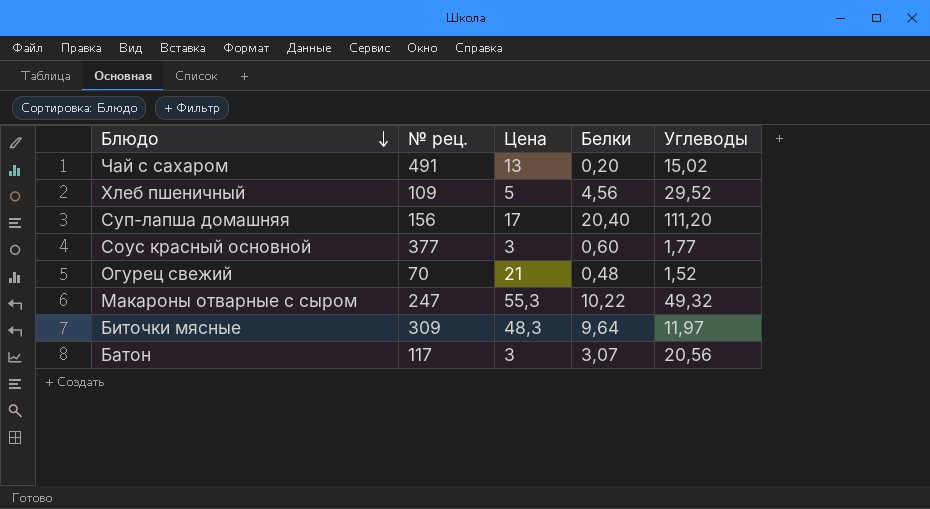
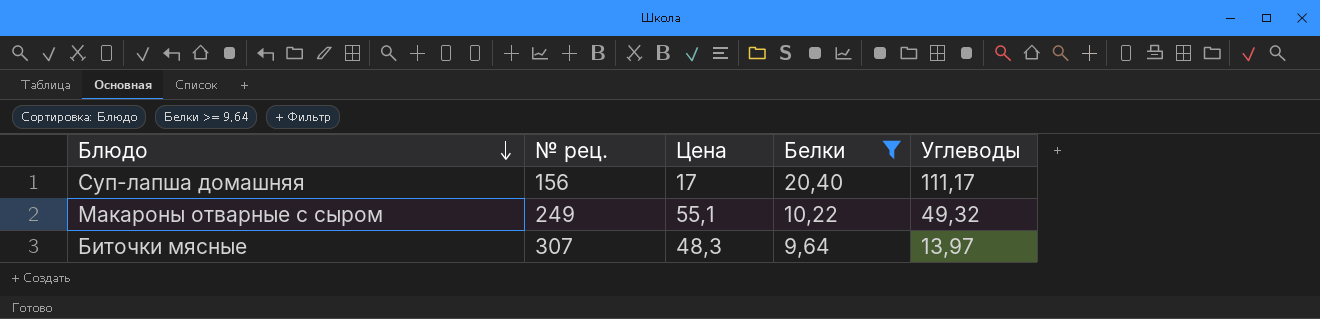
filter: none -> Белки >= 9,64
Суп-лапша домашняя | Углеводы: 111,20 -> 111,17
Макароны отварные с сыром | № рец.: 247 -> 249
Макароны отварные с сыром | Цена: 55,3 -> 55,1
Биточки мясные | № рец.: 309 -> 307
Биточки мясные | Углеводы: 11,97 -> 13,97

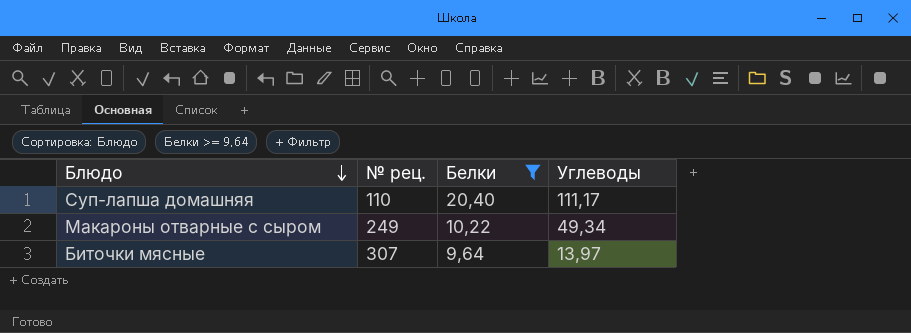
column Цена | position: 3 -> none
Суп-лапша домашняя | № рец.: 156 -> 110
Макароны отварные с сыром | Углеводы: 49,32 -> 49,34

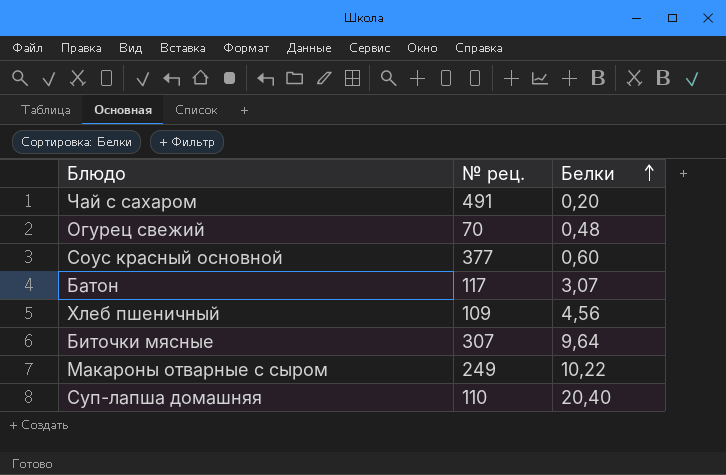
filter: Белки >= 9,64 -> none
row order: Блюдо descending -> Белки ascending
column Углеводы | position: 4 -> none

